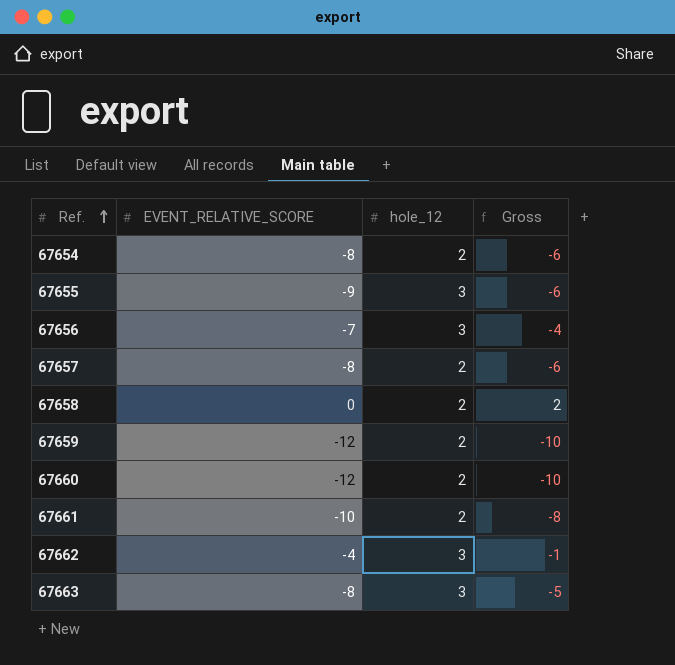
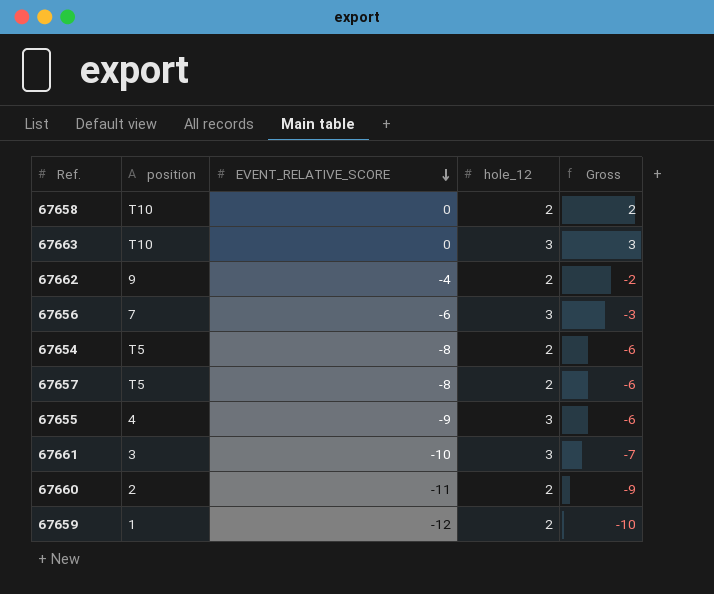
row order: Ref. ascending -> EVENT_RELATIVE_SCORE descending
column position | position: none -> 2
67663 | EVENT_RELATIVE_SCORE: -8 -> 0
67663 | Gross: -5 -> 3
67662 | hole_12: 3 -> 2
67662 | Gross: -1 -> -2
67656 | EVENT_RELATIVE_SCORE: -7 -> -6
67656 | Gross: -4 -> -3
67661 | hole_12: 2 -> 3
67661 | Gross: -8 -> -7
67660 | EVENT_RELATIVE_SCORE: -12 -> -11
67660 | Gross: -10 -> -9

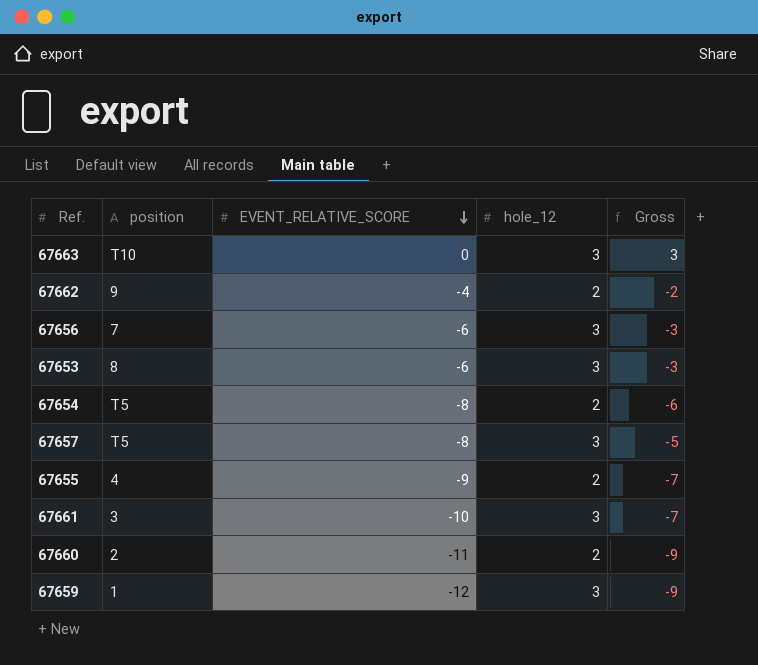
row 67658: T10 | 0 | 2 | 2 -> none
row 67653: none -> 8 | -6 | 3 | -3
67657 | hole_12: 2 -> 3
67657 | Gross: -6 -> -5
67655 | hole_12: 3 -> 2
67655 | Gross: -6 -> -7
67659 | hole_12: 2 -> 3
67659 | Gross: -10 -> -9

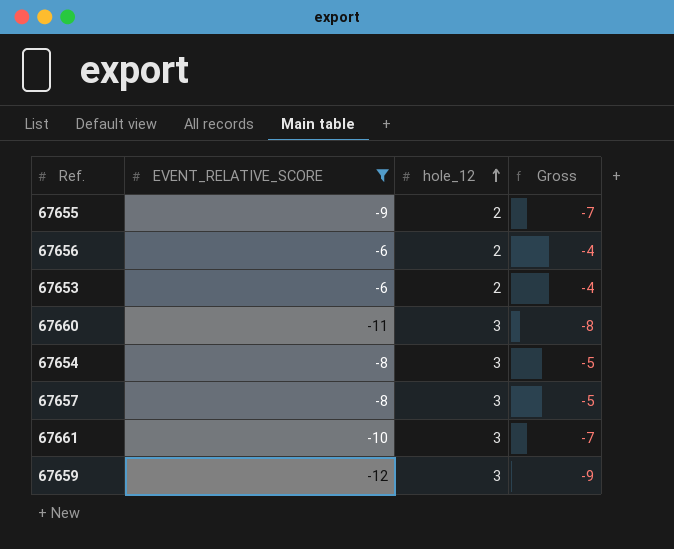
filter: none -> EVENT_RELATIVE_SCORE <= -6
row order: EVENT_RELATIVE_SCORE descending -> hole_12 ascending
column position | position: 2 -> none
67656 | hole_12: 3 -> 2
67656 | Gross: -3 -> -4
67653 | hole_12: 3 -> 2
67653 | Gross: -3 -> -4
67660 | hole_12: 2 -> 3
67660 | Gross: -9 -> -8
67654 | hole_12: 2 -> 3
67654 | Gross: -6 -> -5

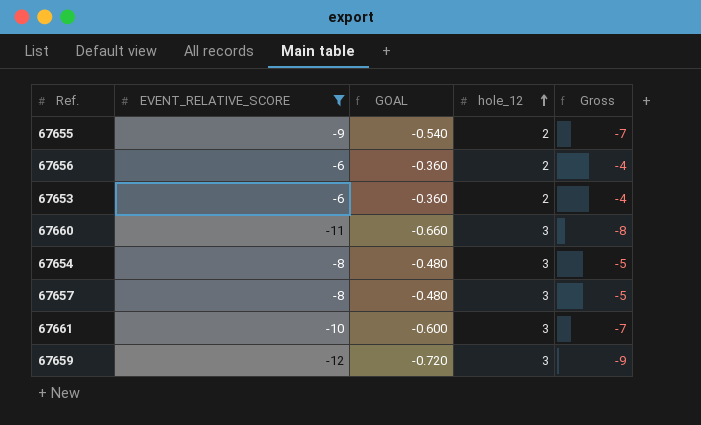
column GOAL | formula: none -> [EVENT_RELATIVE_SCORE] * 0.06

